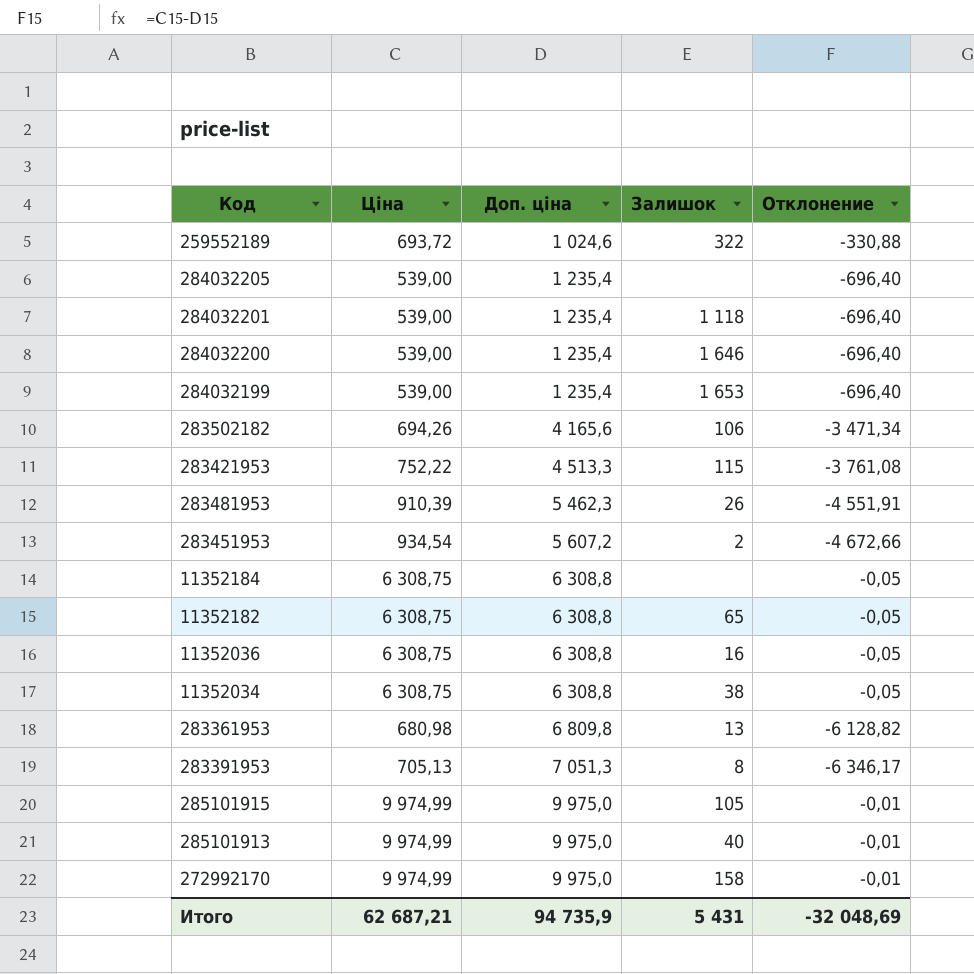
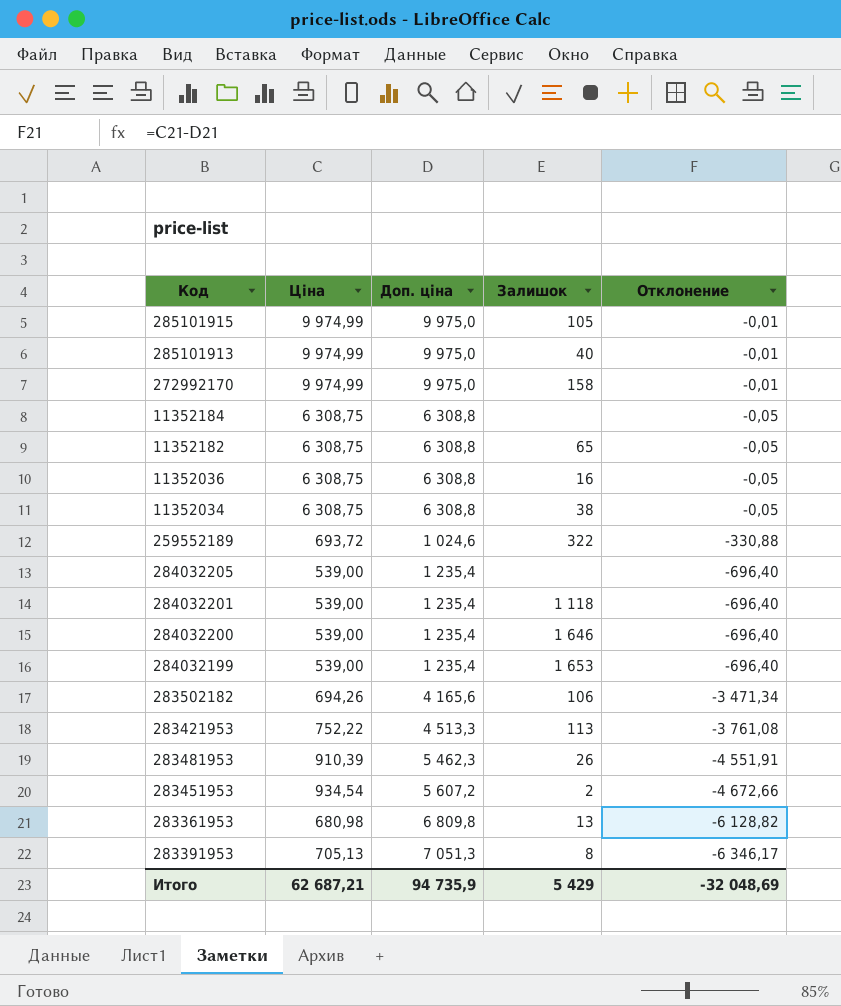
row order: Доп. ціна ascending -> Отклонение descending
283421953 | Залишок: 115 -> 113
Итого | Залишок: 5 431 -> 5 429

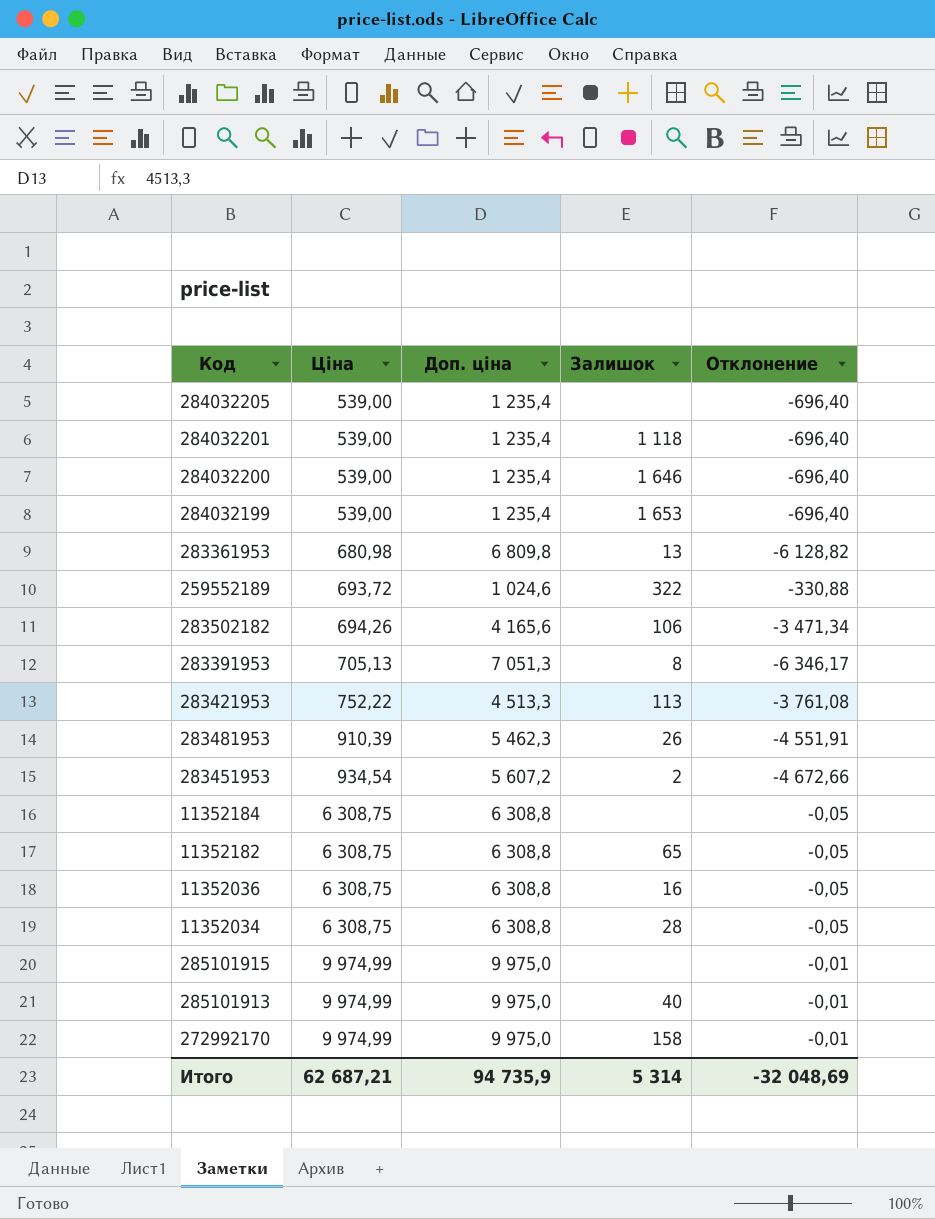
row order: Отклонение descending -> Ціна ascending
11352034 | Залишок: 38 -> 28
285101915 | Залишок: 105 -> none
Итого | Залишок: 5 429 -> 5 314

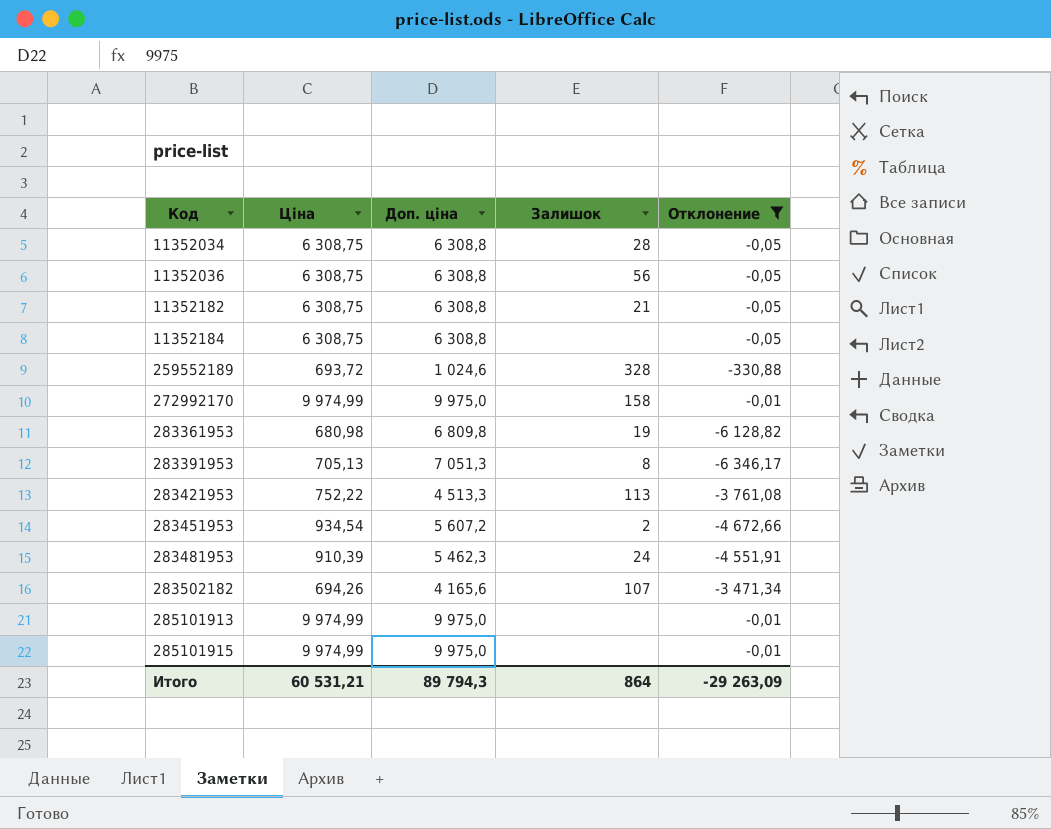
filter: none -> Отклонение != -696,40
row order: Ціна ascending -> Код ascending
11352036 | Залишок: 16 -> 56
11352182 | Залишок: 65 -> 21
259552189 | Залишок: 322 -> 328
283361953 | Залишок: 13 -> 19
283481953 | Залишок: 26 -> 24
283502182 | Залишок: 106 -> 107
285101913 | Залишок: 40 -> none
Итого | Ціна: 62 687,21 -> 60 531,21
Итого | Доп. ціна: 94 735,9 -> 89 794,3
Итого | Залишок: 5 314 -> 864
Итого | Отклонение: -32 048,69 -> -29 263,09

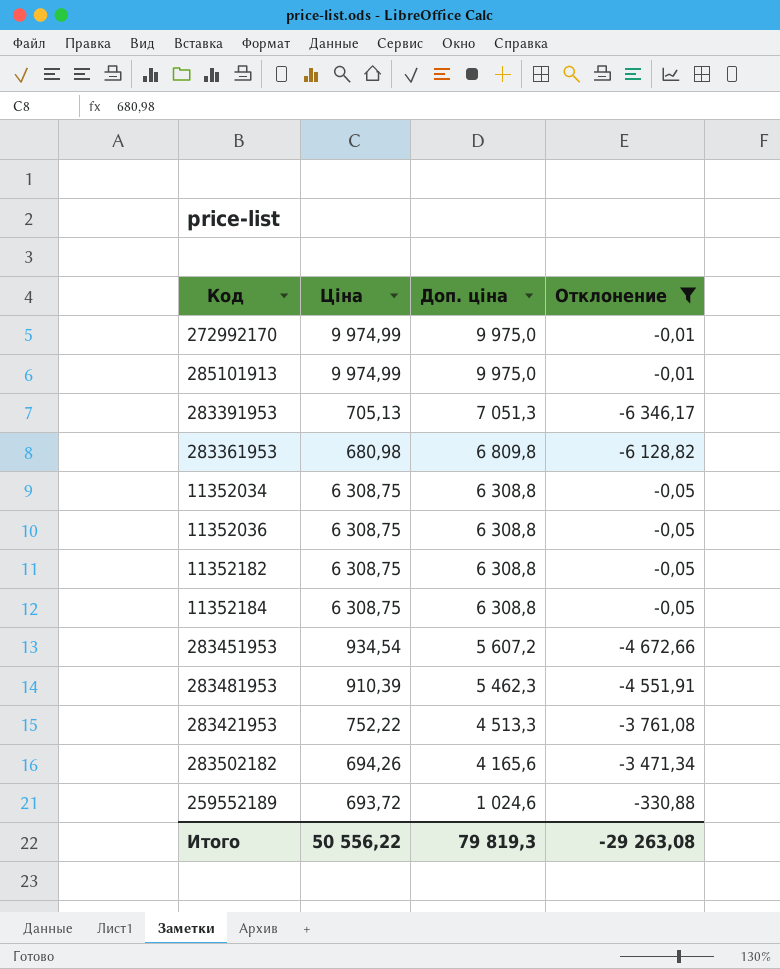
row order: Код ascending -> Доп. ціна descending
column Залишок | position: 4 -> none
row 285101915: 9 974,99 | 9 975,0 | none | -0,01 -> none
Итого | Ціна: 60 531,21 -> 50 556,22
Итого | Доп. ціна: 89 794,3 -> 79 819,3
Итого | Отклонение: -29 263,09 -> -29 263,08

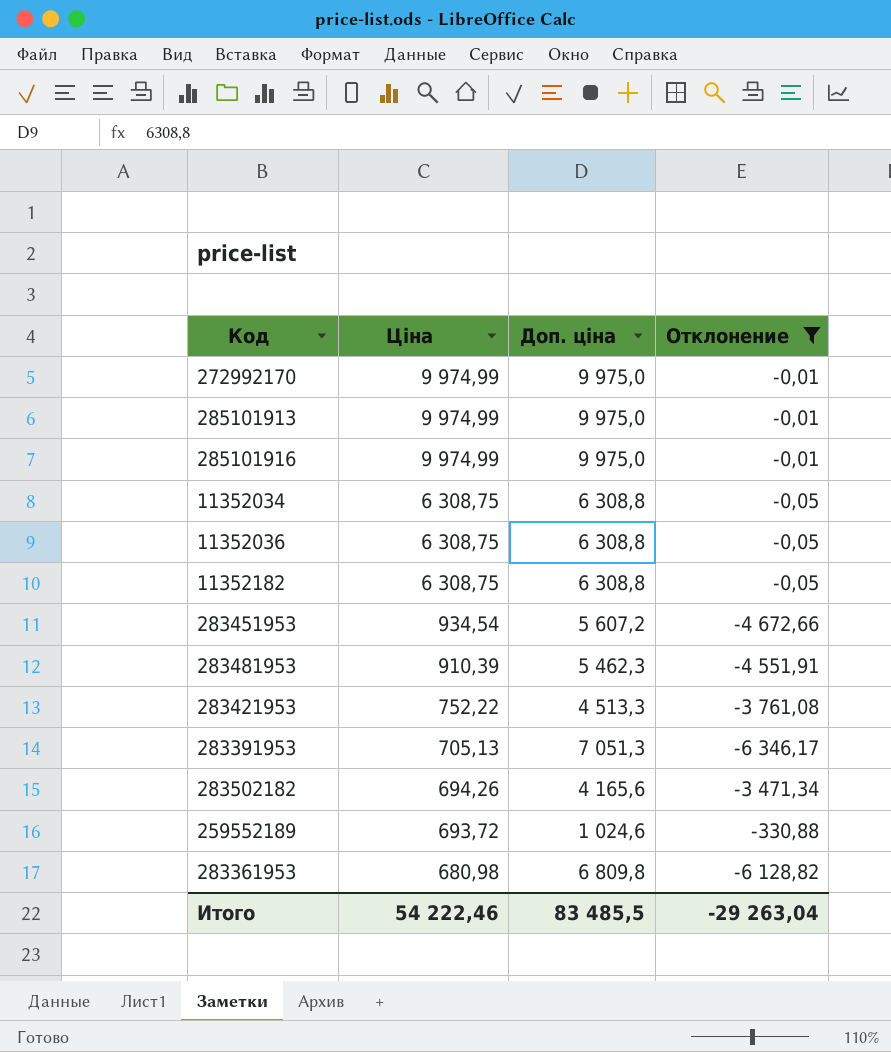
row order: Доп. ціна descending -> Ціна descending
row 11352184: 6 308,75 | 6 308,8 | -0,05 -> none
row 285101916: none -> 9 974,99 | 9 975,0 | -0,01
Итого | Ціна: 50 556,22 -> 54 222,46
Итого | Доп. ціна: 79 819,3 -> 83 485,5
Итого | Отклонение: -29 263,08 -> -29 263,04

